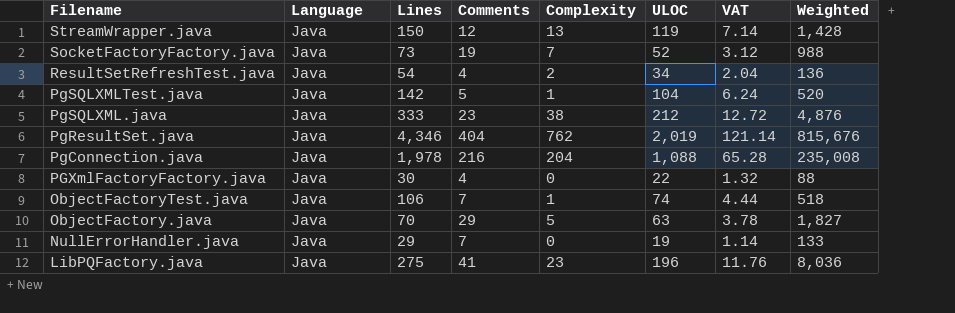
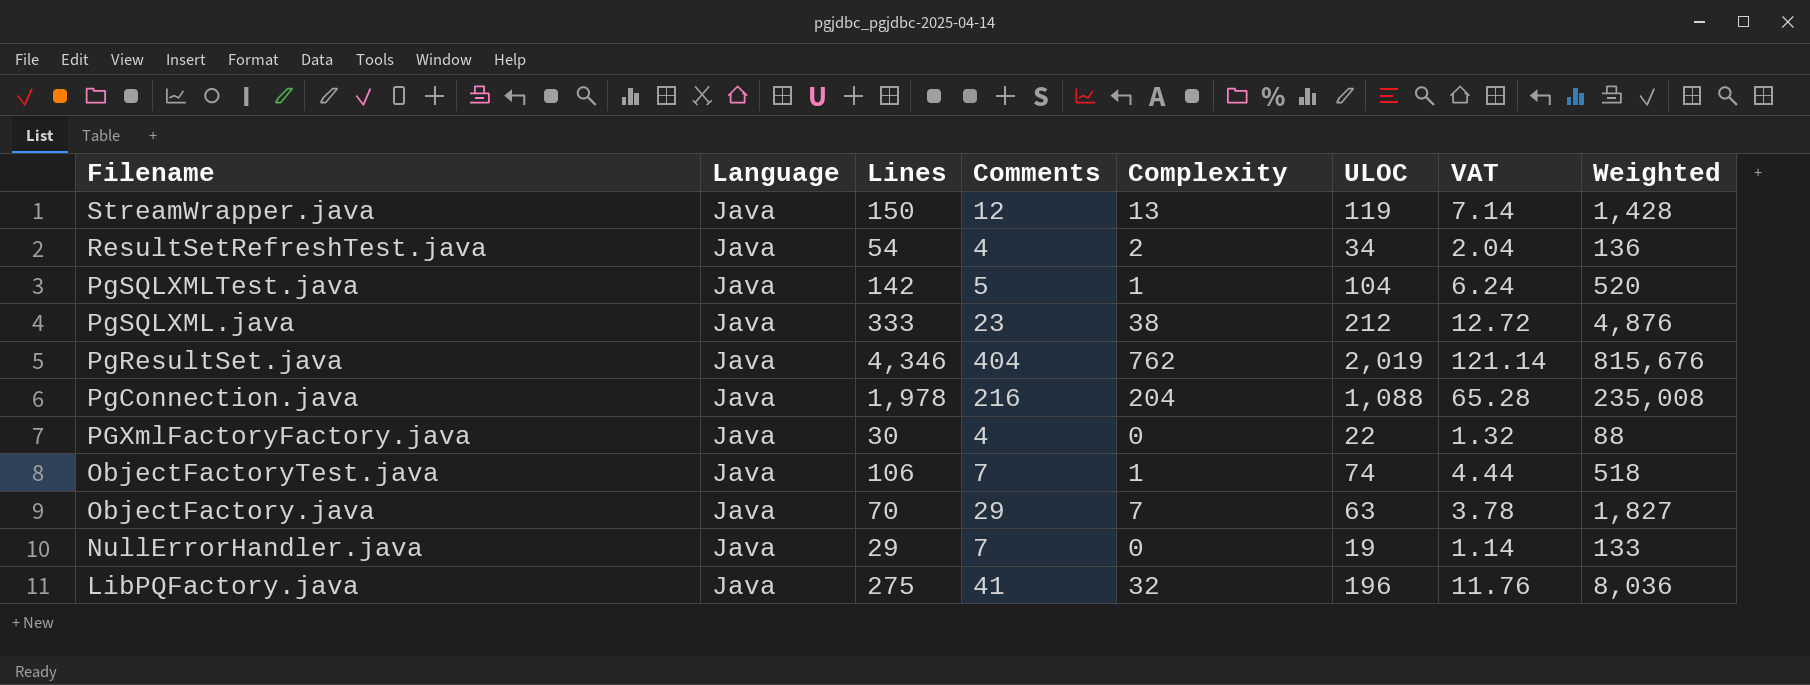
row SocketFactoryFactory.java: Java | 73 | 19 | 7 | 52 | 3.12 | 988 -> none
ObjectFactory.java | Complexity: 5 -> 7
LibPQFactory.java | Complexity: 23 -> 32

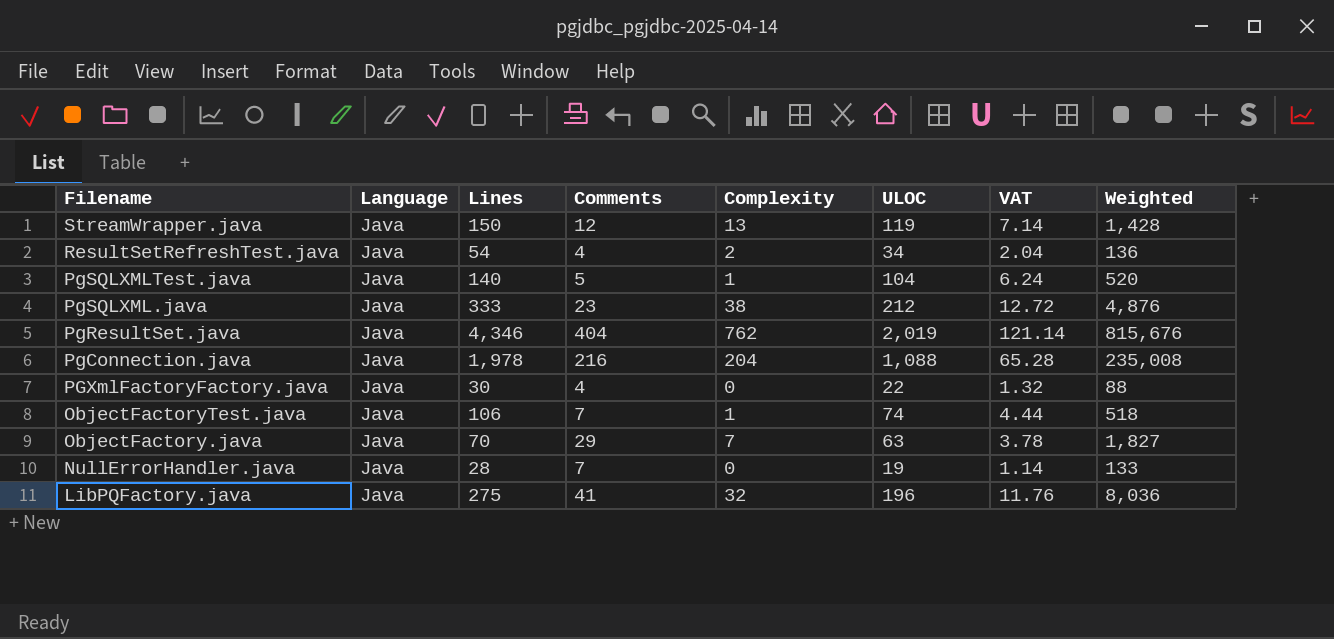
PgSQLXMLTest.java | Lines: 142 -> 140
NullErrorHandler.java | Lines: 29 -> 28

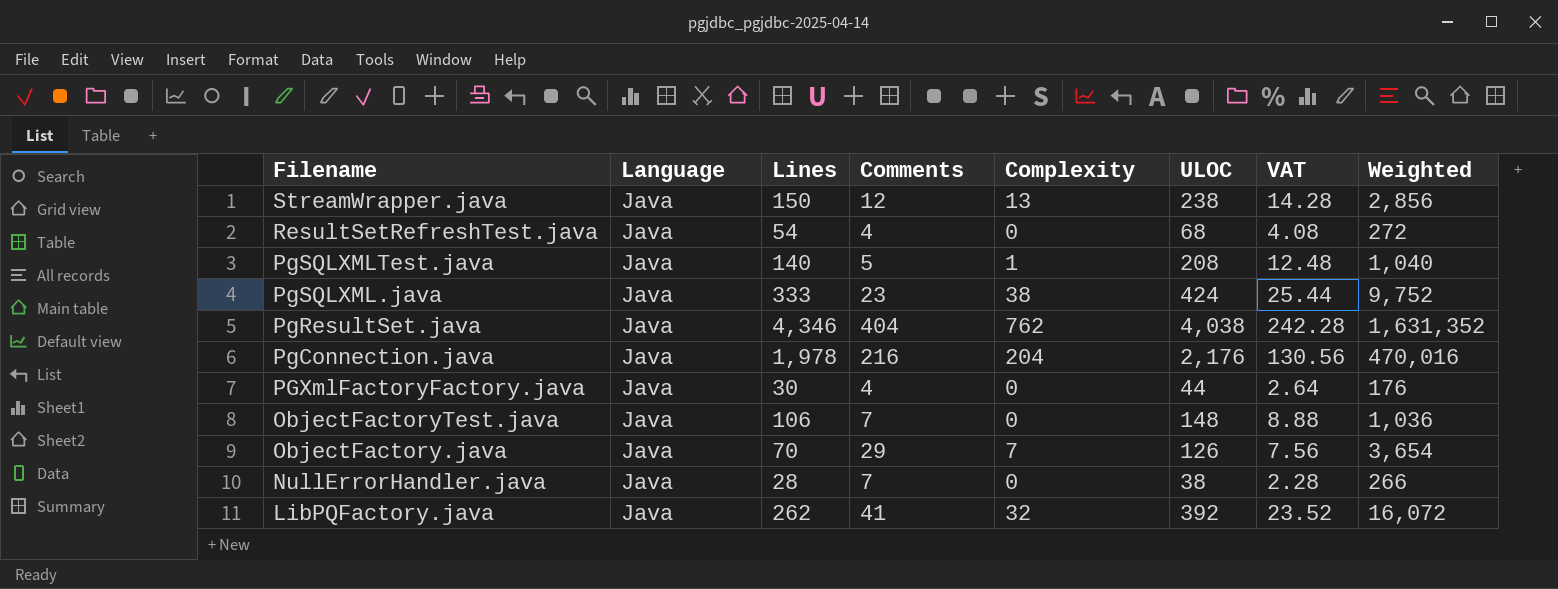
StreamWrapper.java | ULOC: 119 -> 238
StreamWrapper.java | VAT: 7.14 -> 14.28
StreamWrapper.java | Weighted: 1,428 -> 2,856
ResultSetRefreshTest.java | Complexity: 2 -> 0
ResultSetRefreshTest.java | ULOC: 34 -> 68
ResultSetRefreshTest.java | VAT: 2.04 -> 4.08
ResultSetRefreshTest.java | Weighted: 136 -> 272
PgSQLXMLTest.java | ULOC: 104 -> 208
PgSQLXMLTest.java | VAT: 6.24 -> 12.48
PgSQLXMLTest.java | Weighted: 520 -> 1,040
PgSQLXML.java | ULOC: 212 -> 424
PgSQLXML.java | VAT: 12.72 -> 25.44
PgSQLXML.java | Weighted: 4,876 -> 9,752
PgResultSet.java | ULOC: 2,019 -> 4,038
PgResultSet.java | VAT: 121.14 -> 242.28
PgResultSet.java | Weighted: 815,676 -> 1,631,352
PgConnection.java | ULOC: 1,088 -> 2,176
PgConnection.java | VAT: 65.28 -> 130.56
PgConnection.java | Weighted: 235,008 -> 470,016
PGXmlFactoryFactory.java | ULOC: 22 -> 44
PGXmlFactoryFactory.java | VAT: 1.32 -> 2.64
PGXmlFactoryFactory.java | Weighted: 88 -> 176
ObjectFactoryTest.java | Complexity: 1 -> 0
ObjectFactoryTest.java | ULOC: 74 -> 148
ObjectFactoryTest.java | VAT: 4.44 -> 8.88
ObjectFactoryTest.java | Weighted: 518 -> 1,036
ObjectFactory.java | ULOC: 63 -> 126
ObjectFactory.java | VAT: 3.78 -> 7.56
ObjectFactory.java | Weighted: 1,827 -> 3,654
NullErrorHandler.java | ULOC: 19 -> 38
NullErrorHandler.java | VAT: 1.14 -> 2.28
NullErrorHandler.java | Weighted: 133 -> 266
LibPQFactory.java | Lines: 275 -> 262
LibPQFactory.java | ULOC: 196 -> 392
LibPQFactory.java | VAT: 11.76 -> 23.52
LibPQFactory.java | Weighted: 8,036 -> 16,072

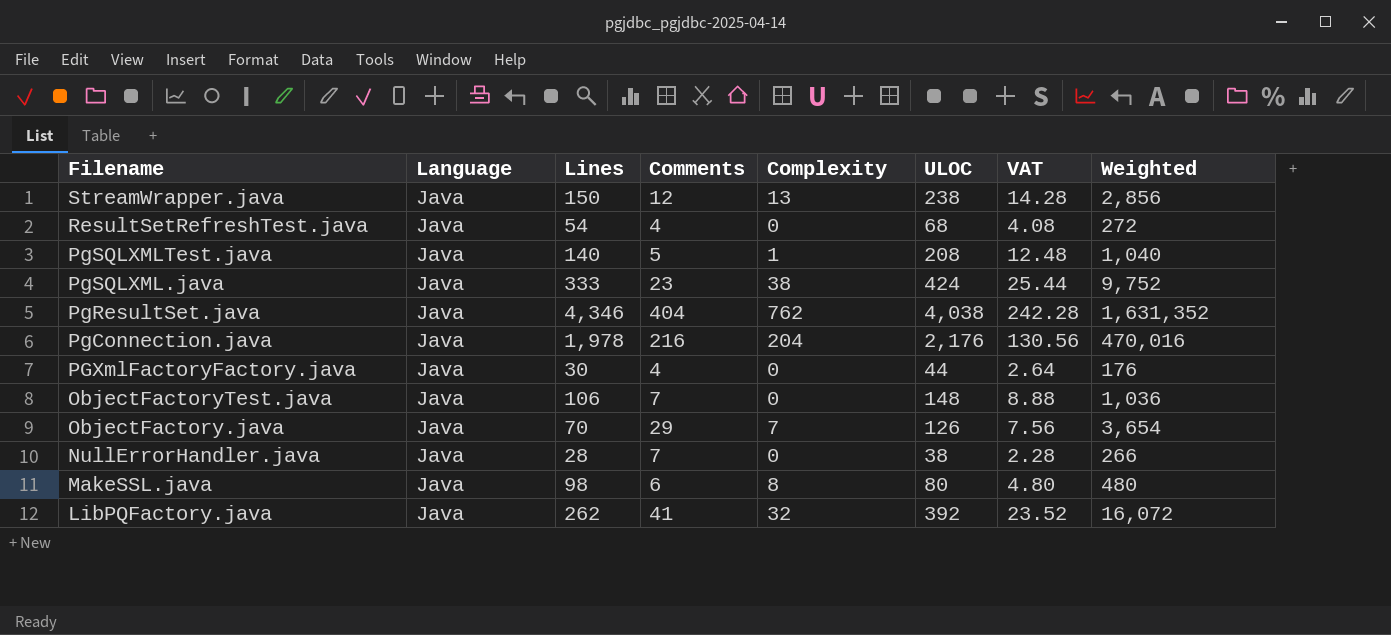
row MakeSSL.java: none -> Java | 98 | 6 | 8 | 80 | 4.80 | 480

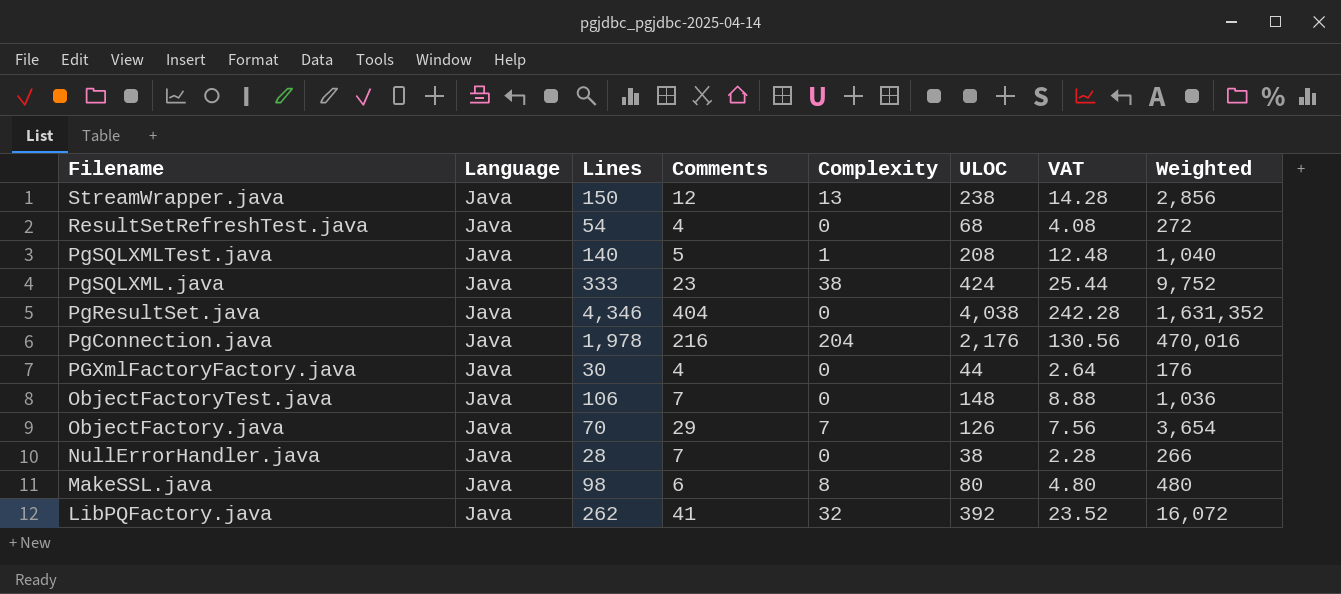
PgResultSet.java | Complexity: 762 -> 0

